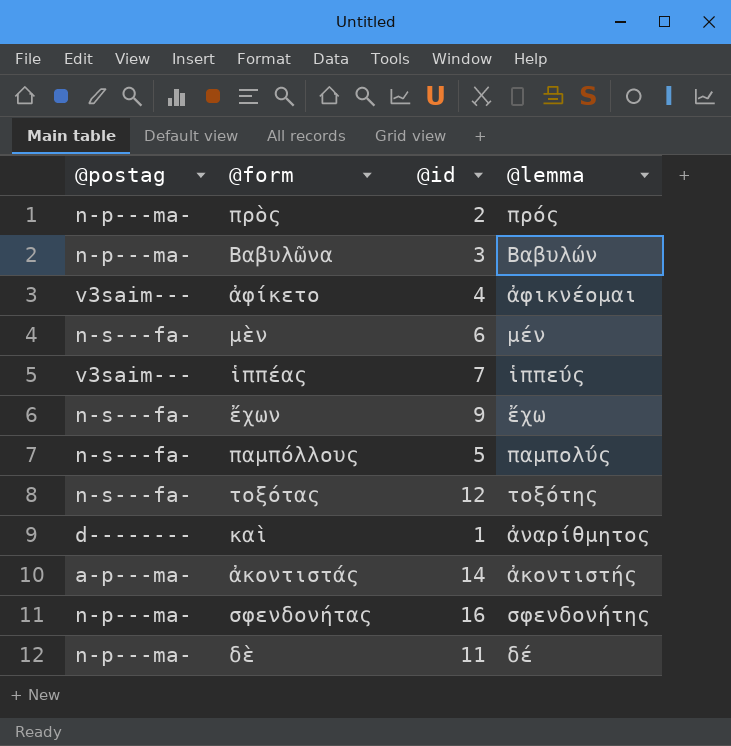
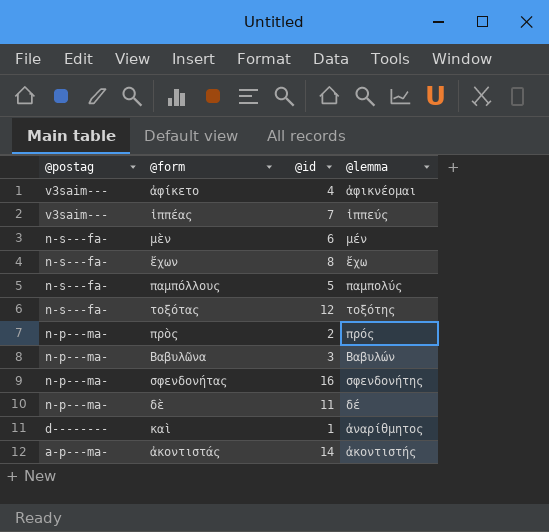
row order: none -> @postag descending
ἔχων | @id: 9 -> 8

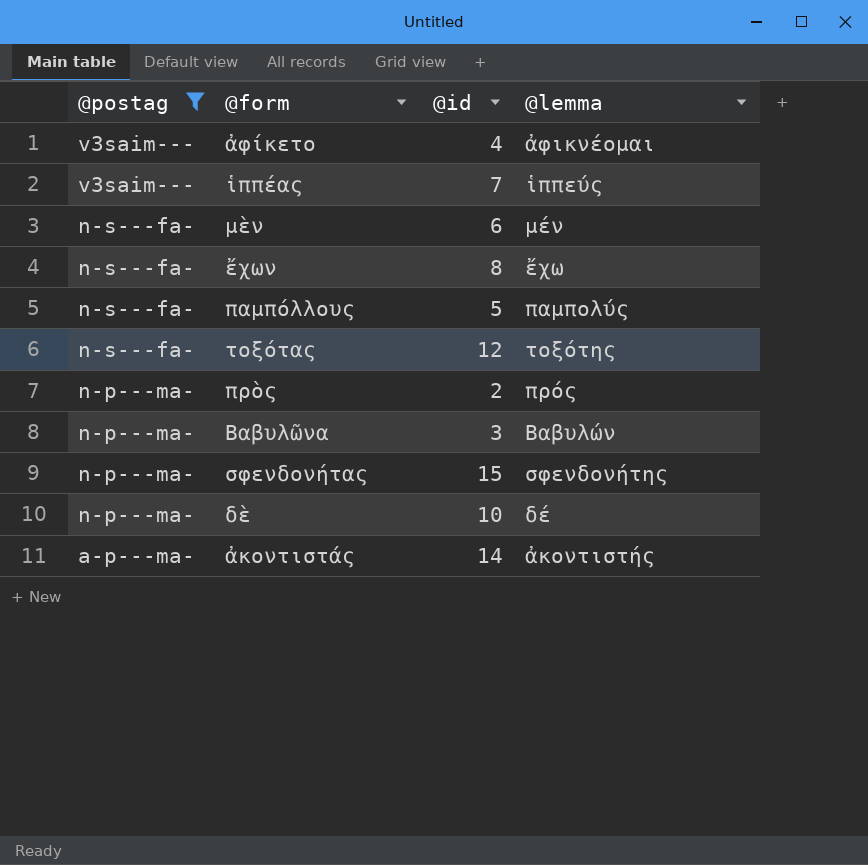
filter: none -> @postag != d--------
σφενδονήτας | @id: 16 -> 15
δὲ | @id: 11 -> 10

